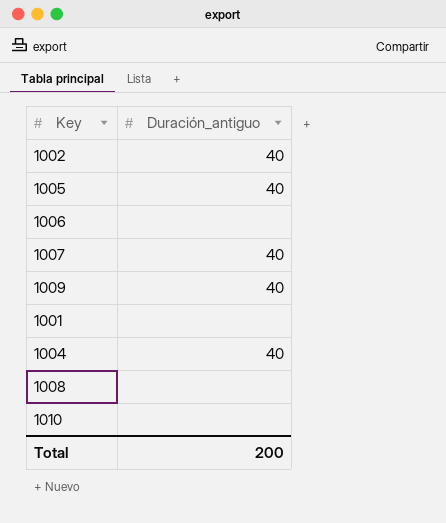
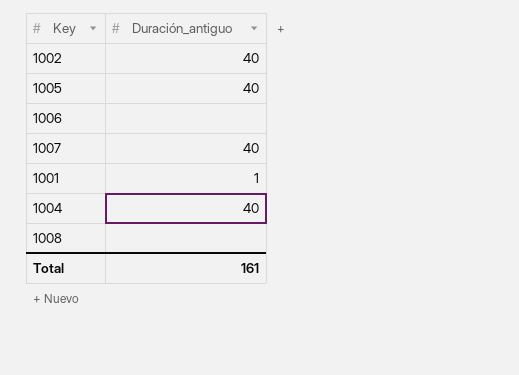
row 1009: 40 -> none
row 1010: none -> none
1001 | Duración_antiguo: none -> 1
Total | Duración_antiguo: 200 -> 161

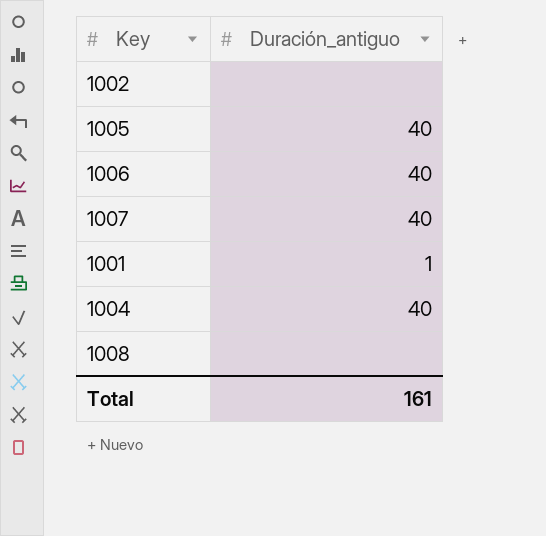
1002 | Duración_antiguo: 40 -> none
1006 | Duración_antiguo: none -> 40

